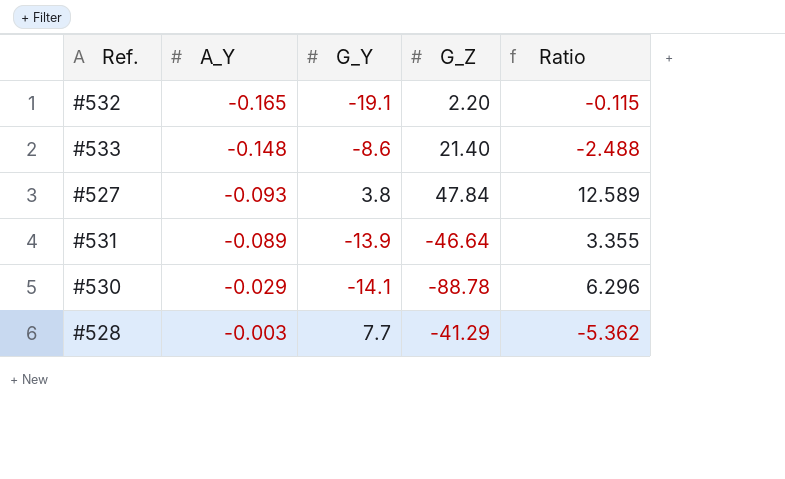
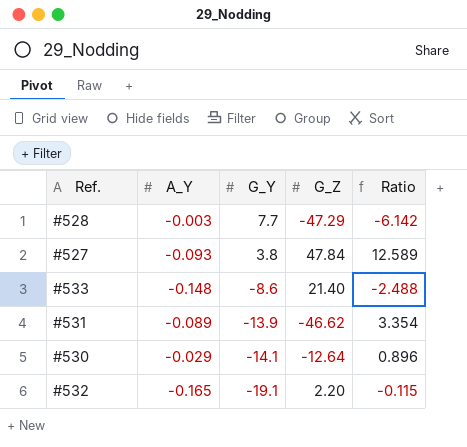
row order: A_Y ascending -> G_Y descending
#528 | G_Z: -41.29 -> -47.29
#528 | Ratio: -5.362 -> -6.142
#531 | G_Z: -46.64 -> -46.62
#531 | Ratio: 3.355 -> 3.354
#530 | G_Z: -88.78 -> -12.64
#530 | Ratio: 6.296 -> 0.896

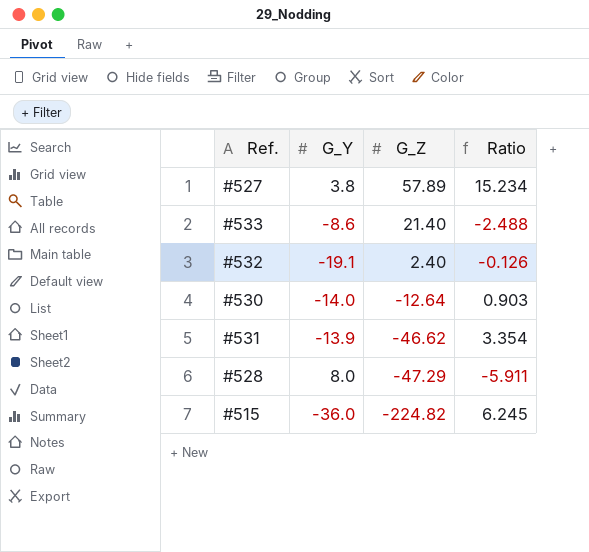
row order: G_Y descending -> G_Z descending
column A_Y | position: 2 -> none
#527 | G_Z: 47.84 -> 57.89
#527 | Ratio: 12.589 -> 15.234
#532 | G_Z: 2.20 -> 2.40
#532 | Ratio: -0.115 -> -0.126
#530 | G_Y: -14.1 -> -14.0
#530 | Ratio: 0.896 -> 0.903
#528 | G_Y: 7.7 -> 8.0
#528 | Ratio: -6.142 -> -5.911
row #515: none -> -36.0 | -224.82 | 6.245

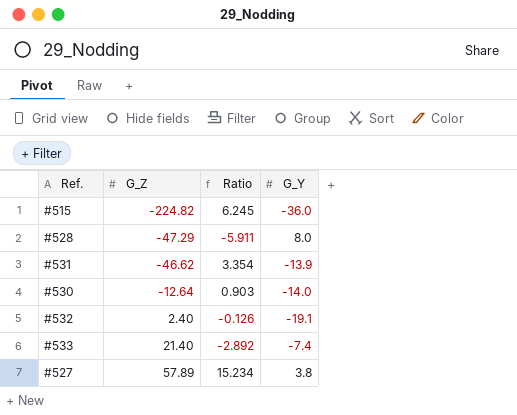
row order: G_Z descending -> G_Z ascending
column G_Y | position: 2 -> 4
#533 | Ratio: -2.488 -> -2.892
#533 | G_Y: -8.6 -> -7.4

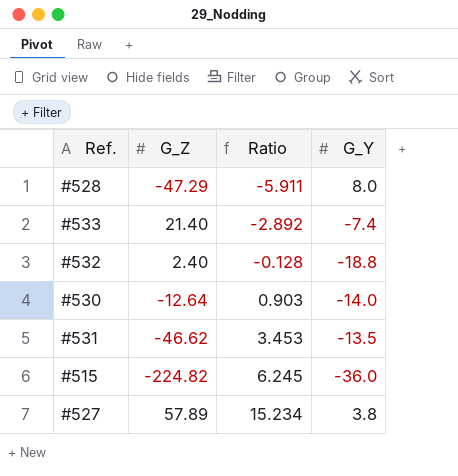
row order: G_Z ascending -> Ratio ascending
#532 | Ratio: -0.126 -> -0.128
#532 | G_Y: -19.1 -> -18.8
#531 | Ratio: 3.354 -> 3.453
#531 | G_Y: -13.9 -> -13.5

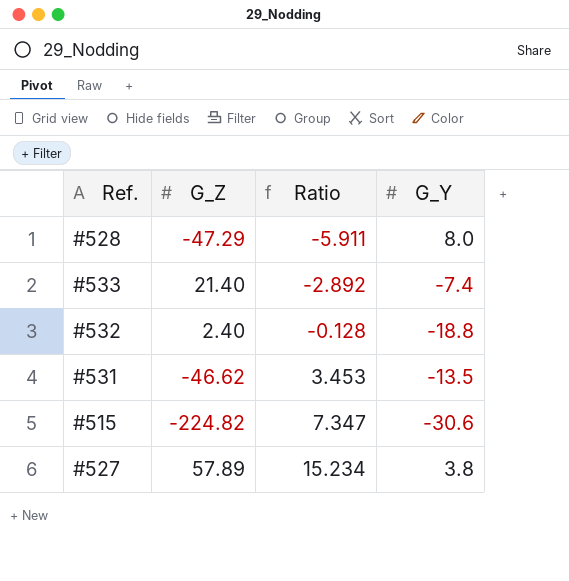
row #530: -12.64 | 0.903 | -14.0 -> none
#515 | Ratio: 6.245 -> 7.347
#515 | G_Y: -36.0 -> -30.6

